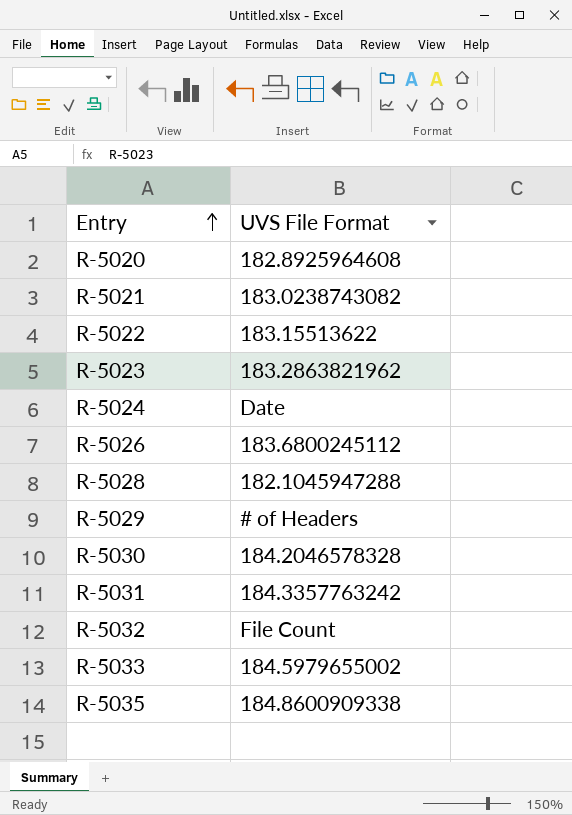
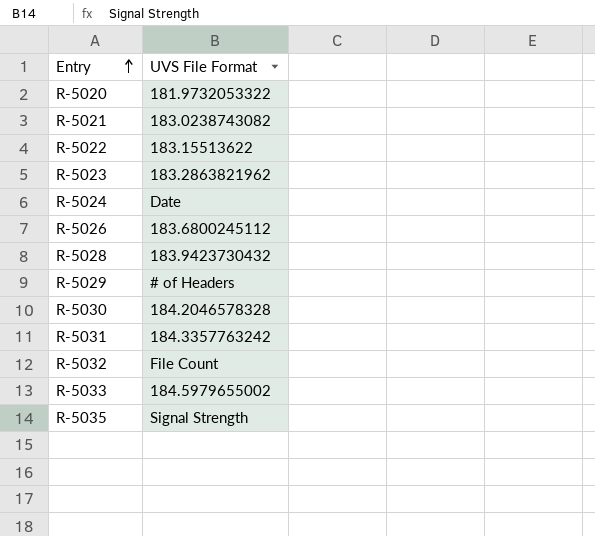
R-5020 | UVS File Format: 182.8925964608 -> 181.9732053322
R-5028 | UVS File Format: 182.1045947288 -> 183.9423730432
R-5035 | UVS File Format: 184.8600909338 -> Signal Strength

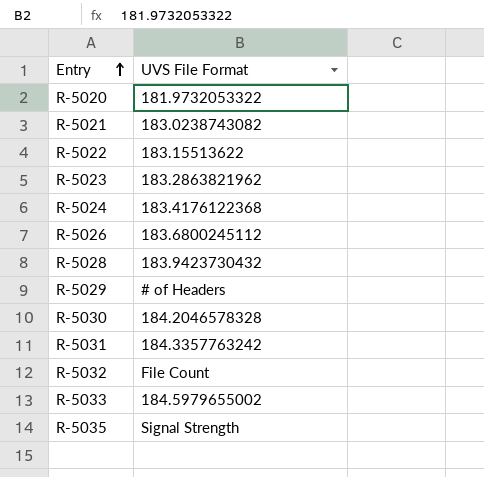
R-5024 | UVS File Format: Date -> 183.4176122368

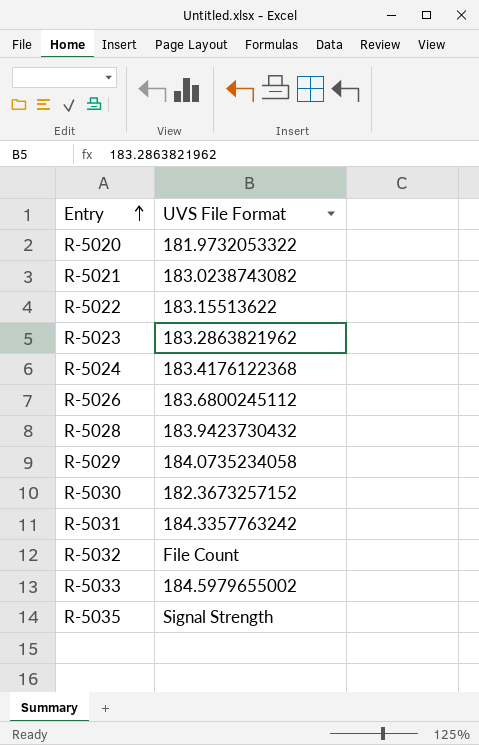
R-5029 | UVS File Format: # of Headers -> 184.0735234058
R-5030 | UVS File Format: 184.2046578328 -> 182.3673257152

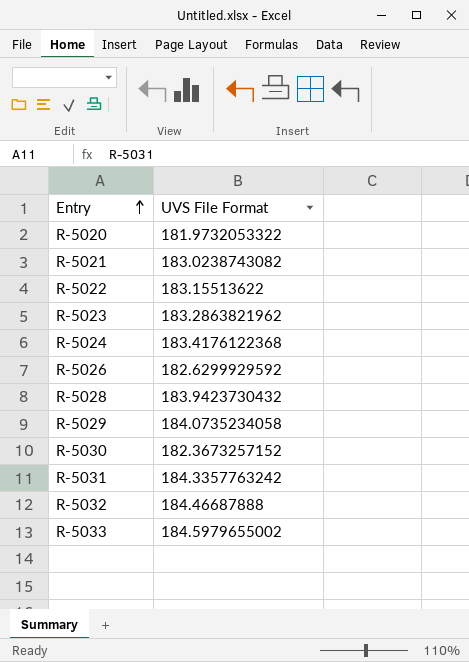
row R-5035: Signal Strength -> none
R-5026 | UVS File Format: 183.6800245112 -> 182.6299929592
R-5032 | UVS File Format: File Count -> 184.46687888

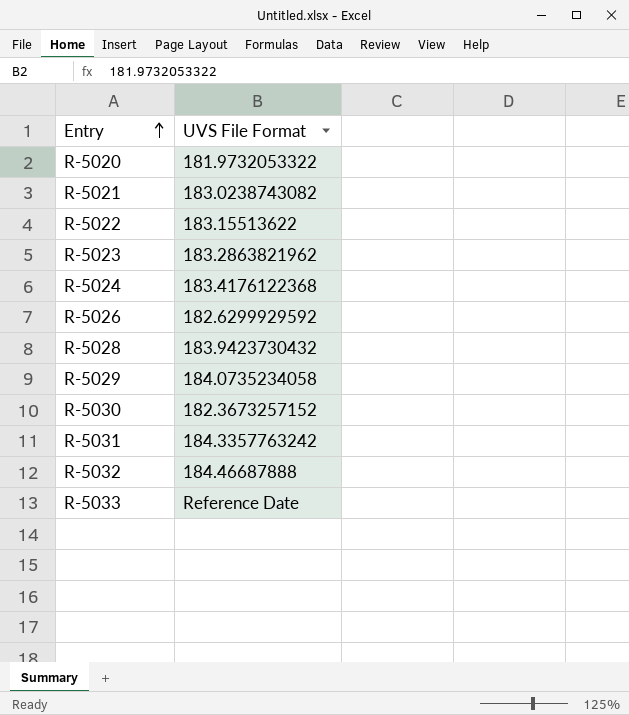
R-5033 | UVS File Format: 184.5979655002 -> Reference Date

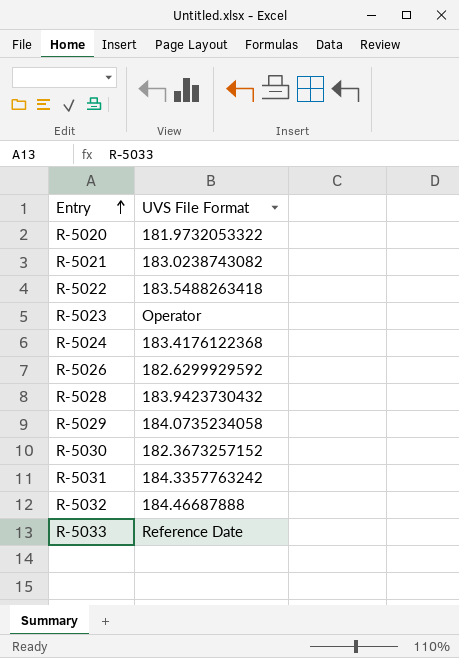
R-5022 | UVS File Format: 183.15513622 -> 183.5488263418
R-5023 | UVS File Format: 183.2863821962 -> Operator

